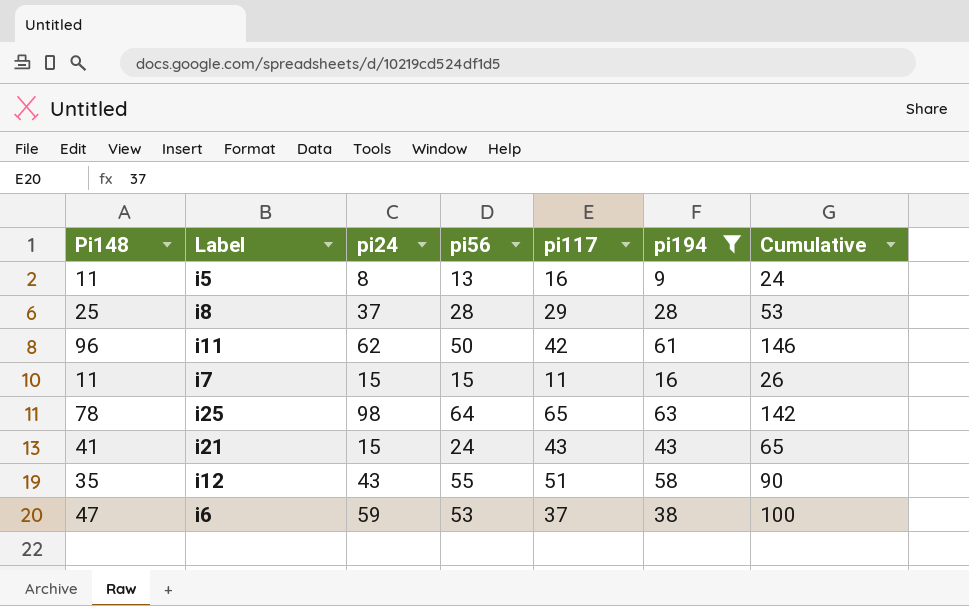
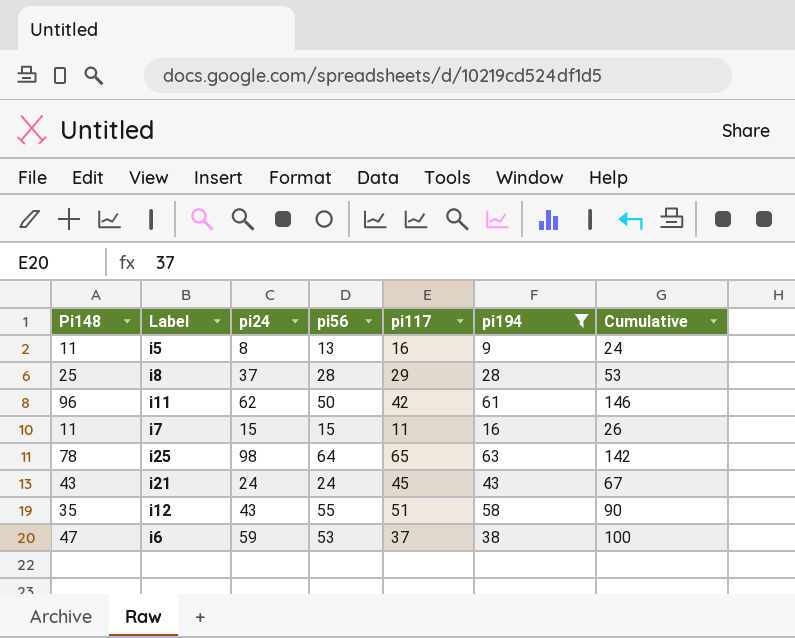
i21 | Pi148: 41 -> 43
i21 | pi24: 15 -> 24
i21 | pi117: 43 -> 45
i21 | Cumulative: 65 -> 67

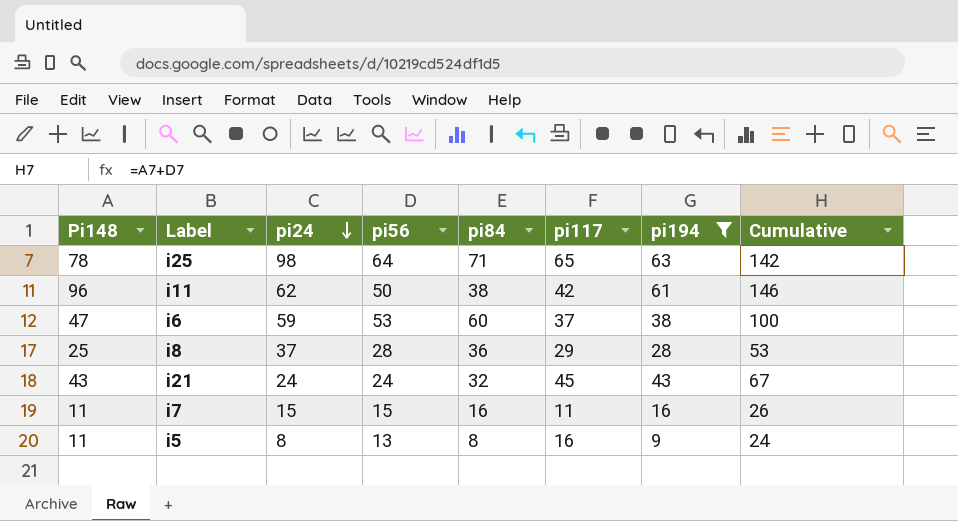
row order: none -> pi24 descending
column pi84 | position: none -> 5
row i12: 35 | 43 | 55 | 51 | 58 | 90 -> none

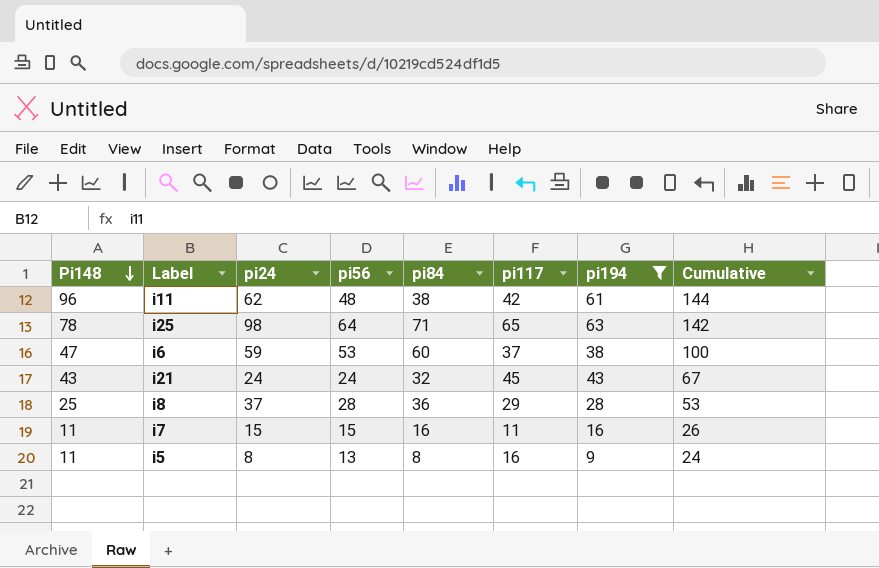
row order: pi24 descending -> Pi148 descending
i11 | pi56: 50 -> 48
i11 | Cumulative: 146 -> 144

